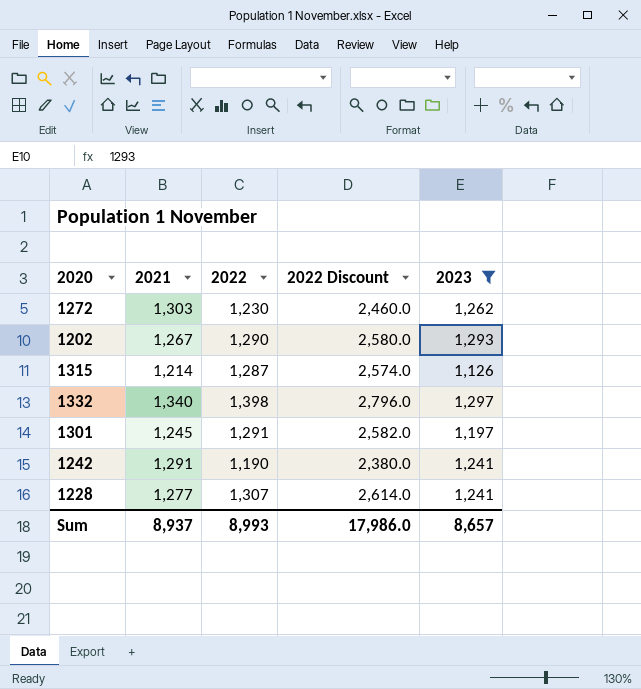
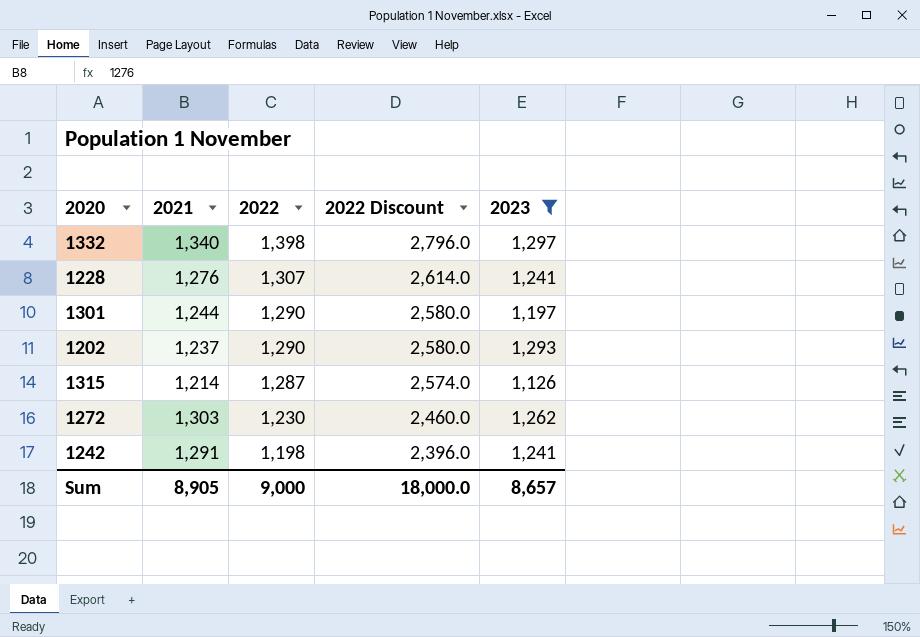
row order: none -> 2022 descending
1228 | 2021: 1,277 -> 1,276
1301 | 2021: 1,245 -> 1,244
1301 | 2022: 1,291 -> 1,290
1301 | 2022 Discount: 2,582.0 -> 2,580.0
1202 | 2021: 1,267 -> 1,237
1242 | 2022: 1,190 -> 1,198
1242 | 2022 Discount: 2,380.0 -> 2,396.0
Sum | 2021: 8,937 -> 8,905
Sum | 2022: 8,993 -> 9,000
Sum | 2022 Discount: 17,986.0 -> 18,000.0

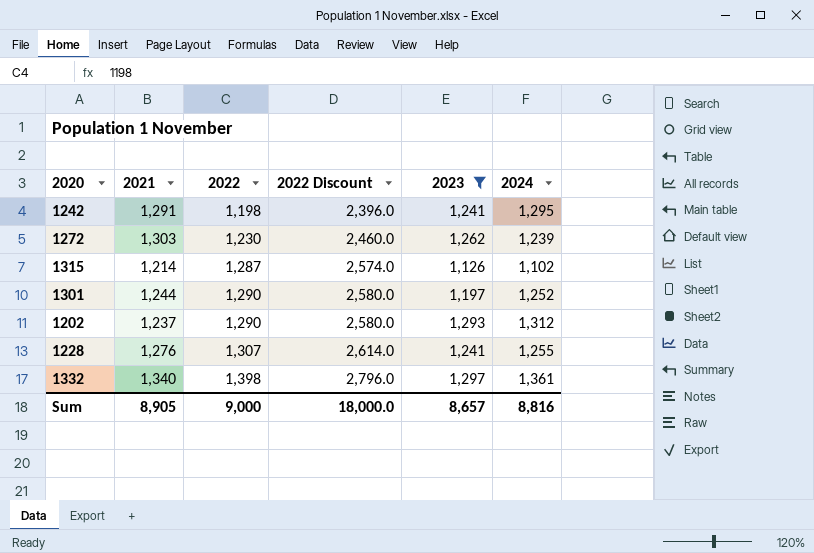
row order: 2022 descending -> 2022 ascending
column 2024 | position: none -> 6

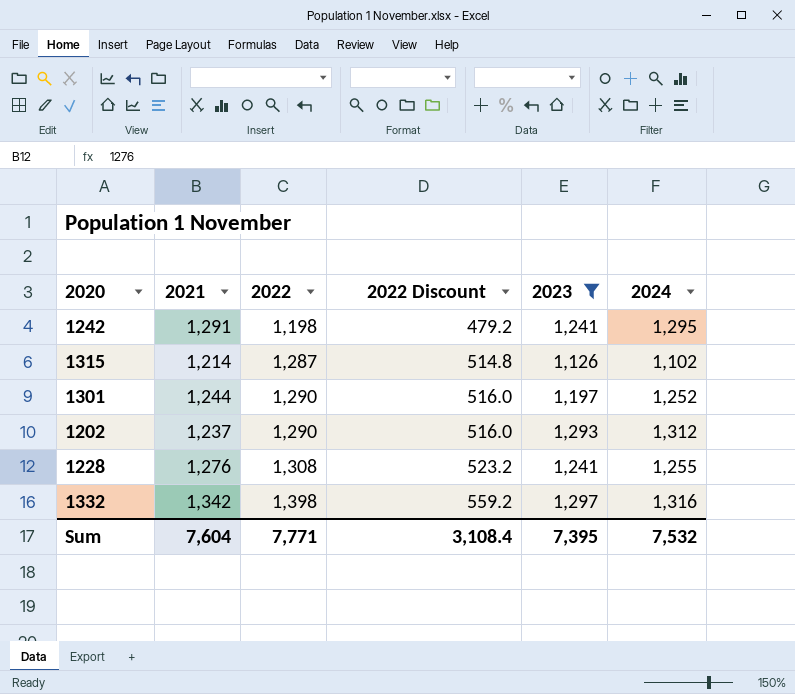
column 2022 Discount | formula: [2022] * 2 -> [2022] * 0.4
row 1272: 1,303 | 1,230 | 2,460.0 | 1,262 | 1,239 -> none
1228 | 2022: 1,307 -> 1,308
1332 | 2021: 1,340 -> 1,342
1332 | 2024: 1,361 -> 1,316
Sum | 2021: 8,905 -> 7,604
Sum | 2022: 9,000 -> 7,771
Sum | 2022 Discount: 18,000.0 -> 3,108.4
Sum | 2023: 8,657 -> 7,395
Sum | 2024: 8,816 -> 7,532

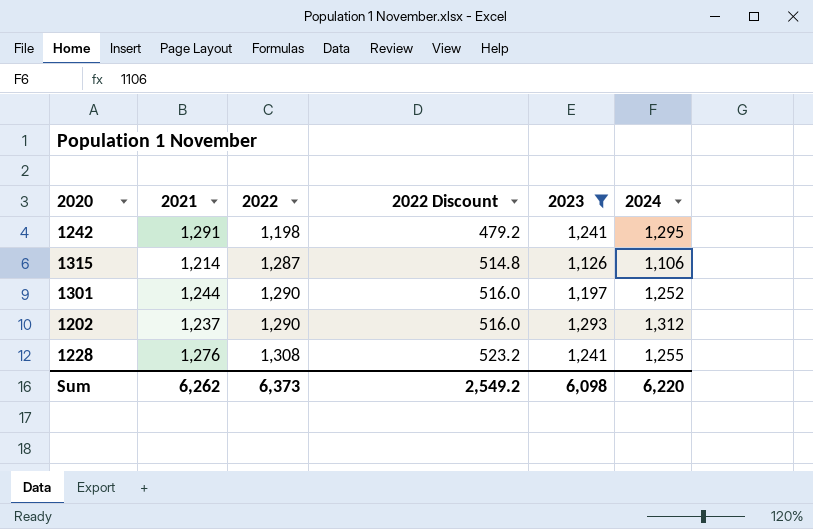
row 1332: 1,342 | 1,398 | 559.2 | 1,297 | 1,316 -> none
1315 | 2024: 1,102 -> 1,106
Sum | 2021: 7,604 -> 6,262
Sum | 2022: 7,771 -> 6,373
Sum | 2022 Discount: 3,108.4 -> 2,549.2
Sum | 2023: 7,395 -> 6,098
Sum | 2024: 7,532 -> 6,220

